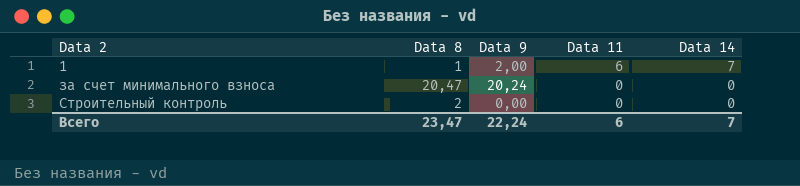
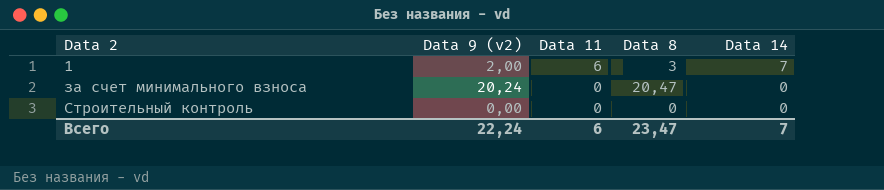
column name: Data 9 -> Data 9 (v2)
column Data 8 | position: 2 -> 4
1 | Data 8: 1 -> 3
Строительный контроль | Data 8: 2 -> 0

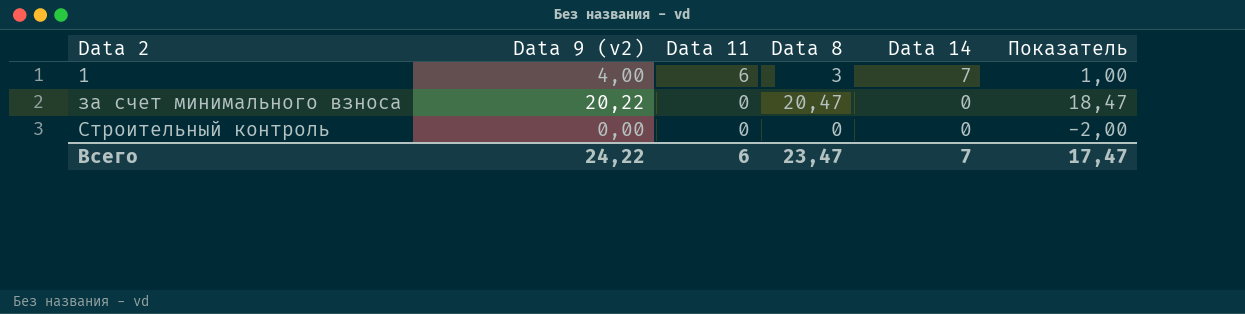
column Показатель | formula: none -> [Data 8] - 2
1 | Data 9 (v2): 2,00 -> 4,00
за счет минимального взноса | Data 9 (v2): 20,24 -> 20,22
Всего | Data 9 (v2): 22,24 -> 24,22

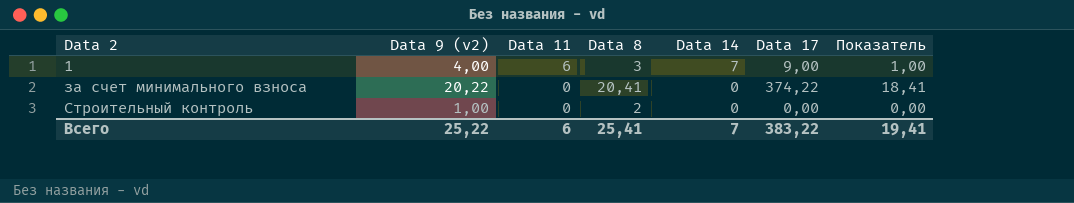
column Data 17 | position: none -> 6
за счет минимального взноса | Data 8: 20,47 -> 20,41
за счет минимального взноса | Показатель: 18,47 -> 18,41
Строительный контроль | Data 9 (v2): 0,00 -> 1,00
Строительный контроль | Data 8: 0 -> 2
Строительный контроль | Показатель: -2,00 -> 0,00
Всего | Data 9 (v2): 24,22 -> 25,22
Всего | Data 8: 23,47 -> 25,41
Всего | Показатель: 17,47 -> 19,41

